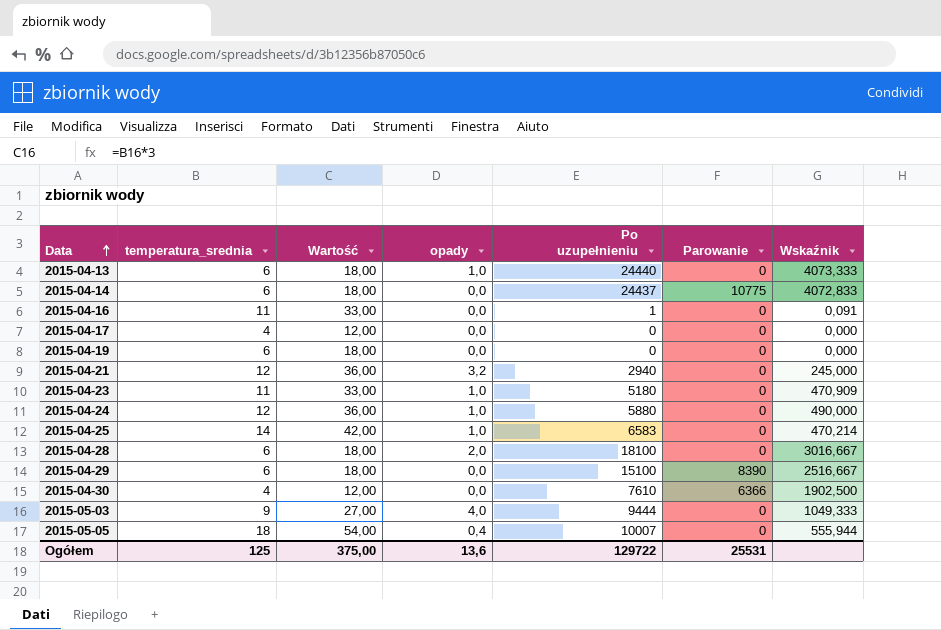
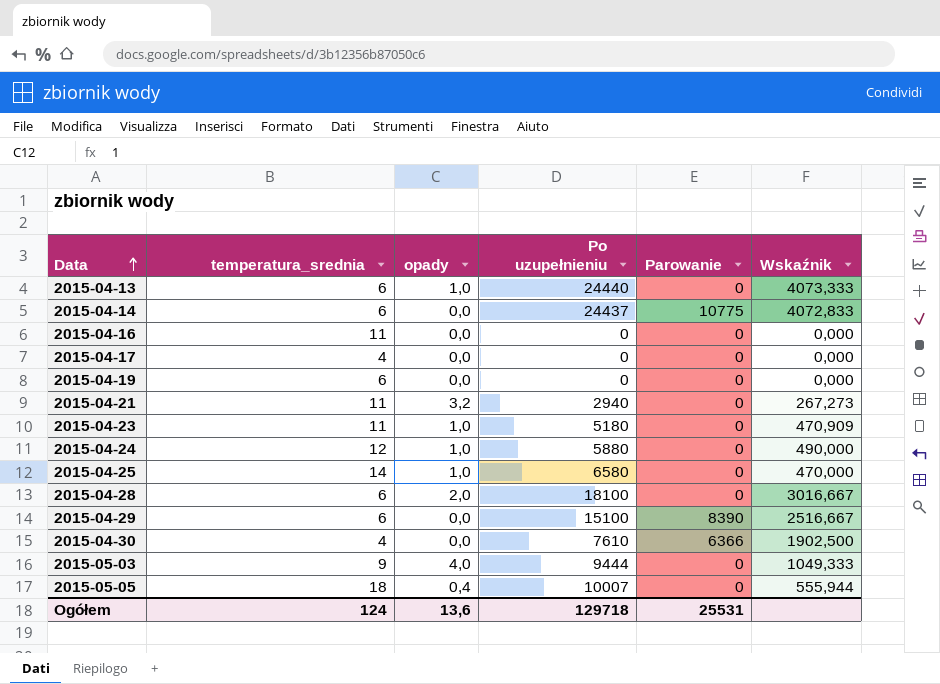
column Wartość | formula: [temperatura_srednia] * 3 -> none
2015-04-16 | Po uzupełnieniu: 1 -> 0
2015-04-16 | Wskaźnik: 0,091 -> 0,000
2015-04-21 | temperatura_srednia: 12 -> 11
2015-04-21 | Wskaźnik: 245,000 -> 267,273
2015-04-25 | Po uzupełnieniu: 6583 -> 6580
2015-04-25 | Wskaźnik: 470,214 -> 470,000
Ogółem | temperatura_srednia: 125 -> 124
Ogółem | Po uzupełnieniu: 129722 -> 129718

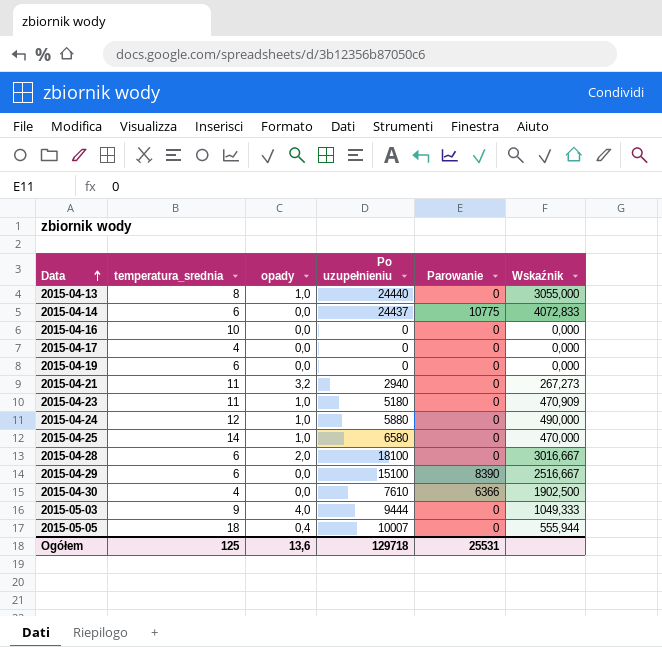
2015-04-13 | temperatura_srednia: 6 -> 8
2015-04-13 | Wskaźnik: 4073,333 -> 3055,000
2015-04-16 | temperatura_srednia: 11 -> 10
Ogółem | temperatura_srednia: 124 -> 125

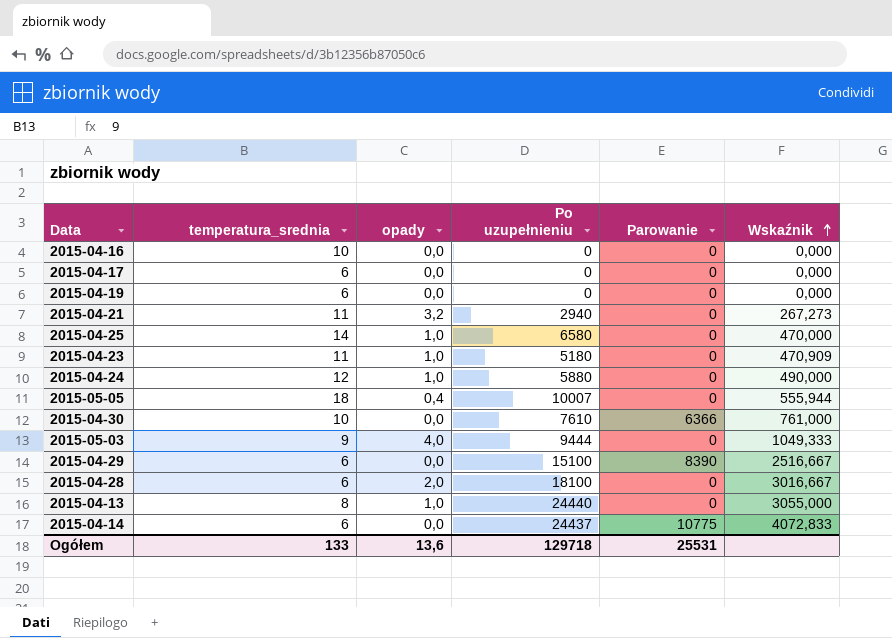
row order: Data ascending -> Wskaźnik ascending
2015-04-17 | temperatura_srednia: 4 -> 6
2015-04-30 | temperatura_srednia: 4 -> 10
2015-04-30 | Wskaźnik: 1902,500 -> 761,000
Ogółem | temperatura_srednia: 125 -> 133

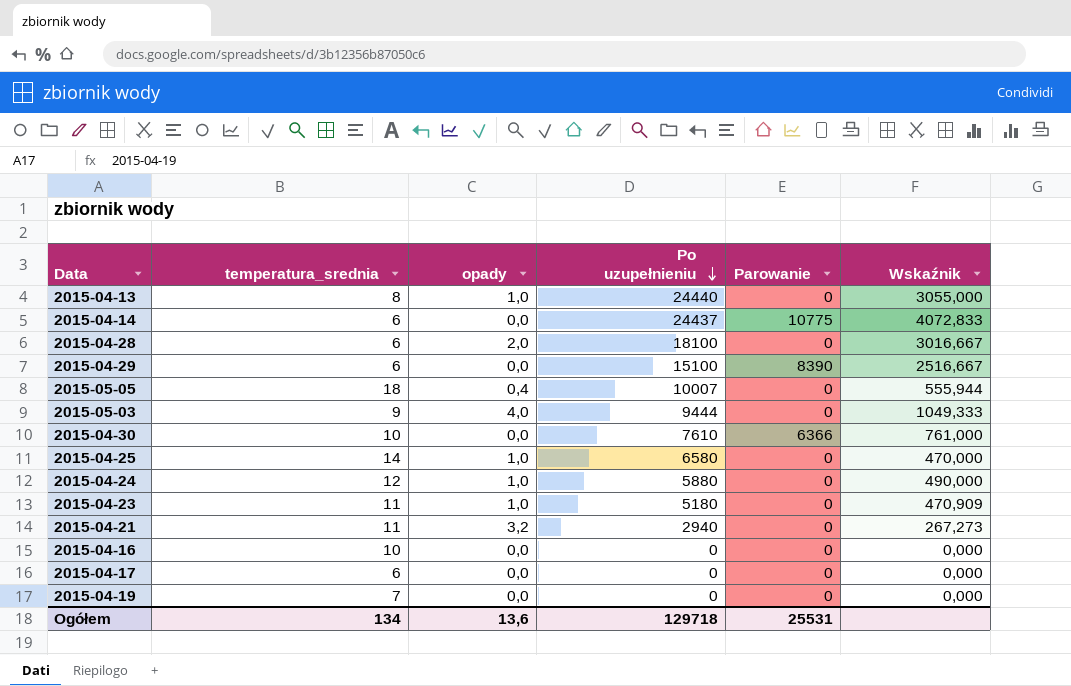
row order: Wskaźnik ascending -> Po uzupełnieniu descending
2015-04-19 | temperatura_srednia: 6 -> 7
Ogółem | temperatura_srednia: 133 -> 134

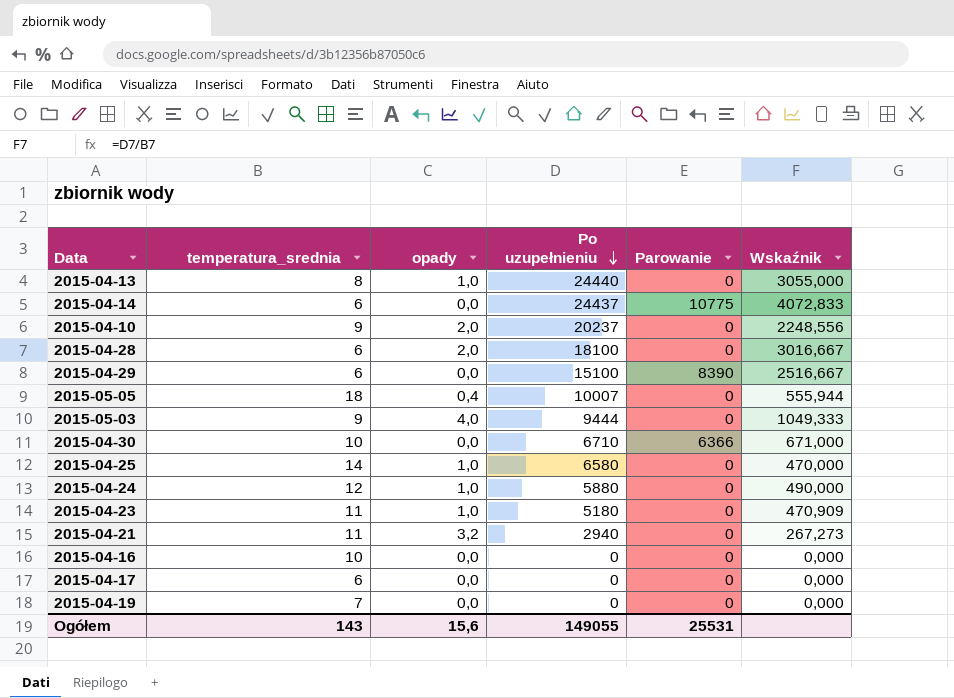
row 2015-04-10: none -> 9 | 2,0 | 20237 | 0 | 2248,556
2015-04-30 | Po uzupełnieniu: 7610 -> 6710
2015-04-30 | Wskaźnik: 761,000 -> 671,000
Ogółem | temperatura_srednia: 134 -> 143
Ogółem | opady: 13,6 -> 15,6
Ogółem | Po uzupełnieniu: 129718 -> 149055

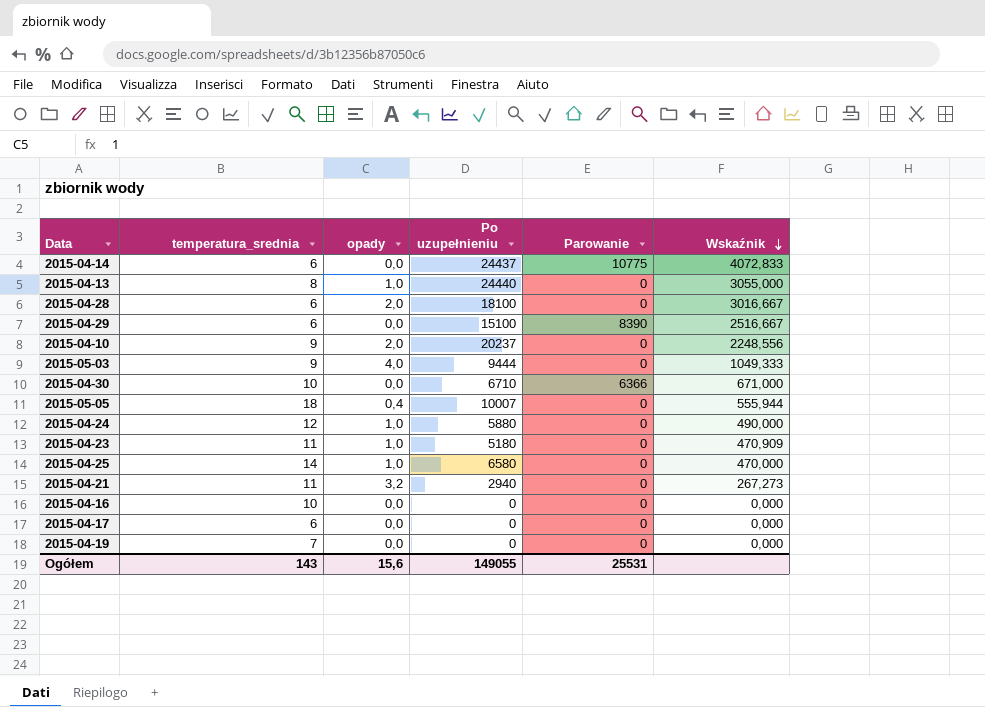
row order: Po uzupełnieniu descending -> Wskaźnik descending

